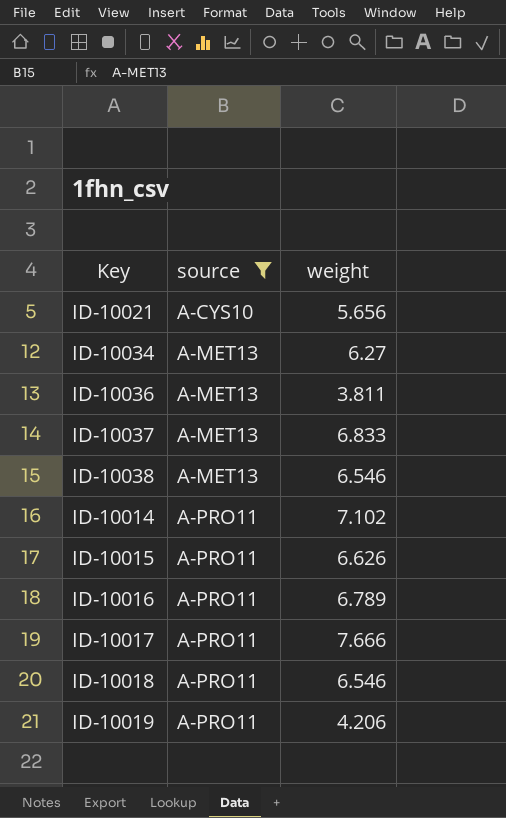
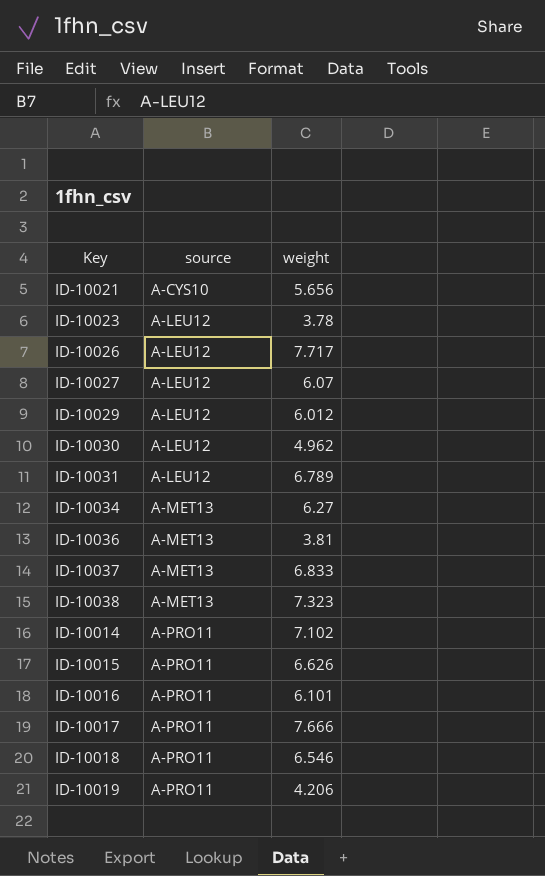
filter: source != A-LEU12 -> none
ID-10036 | weight: 3.811 -> 3.81
ID-10038 | weight: 6.546 -> 7.323
ID-10016 | weight: 6.789 -> 6.101

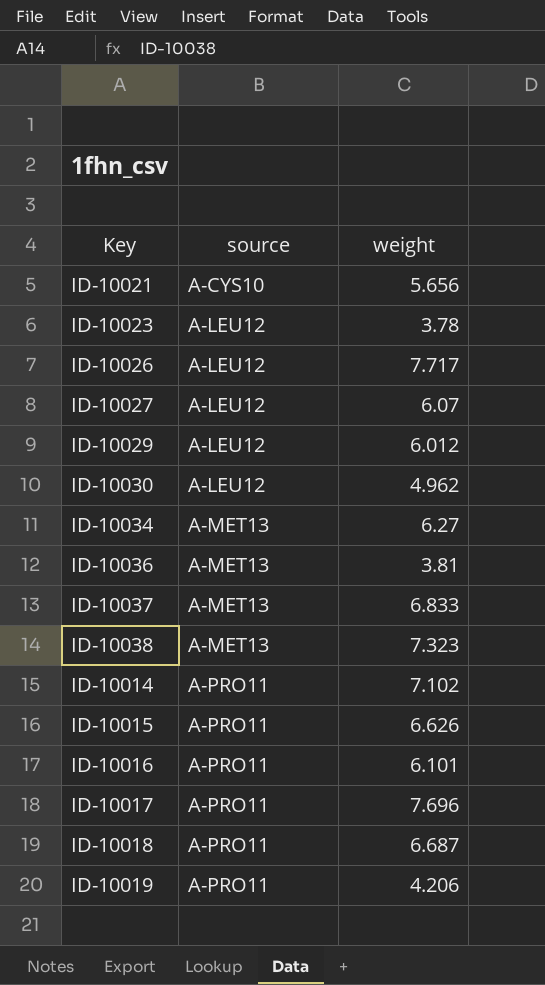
row ID-10031: A-LEU12 | 6.789 -> none
ID-10017 | weight: 7.666 -> 7.696
ID-10018 | weight: 6.546 -> 6.687

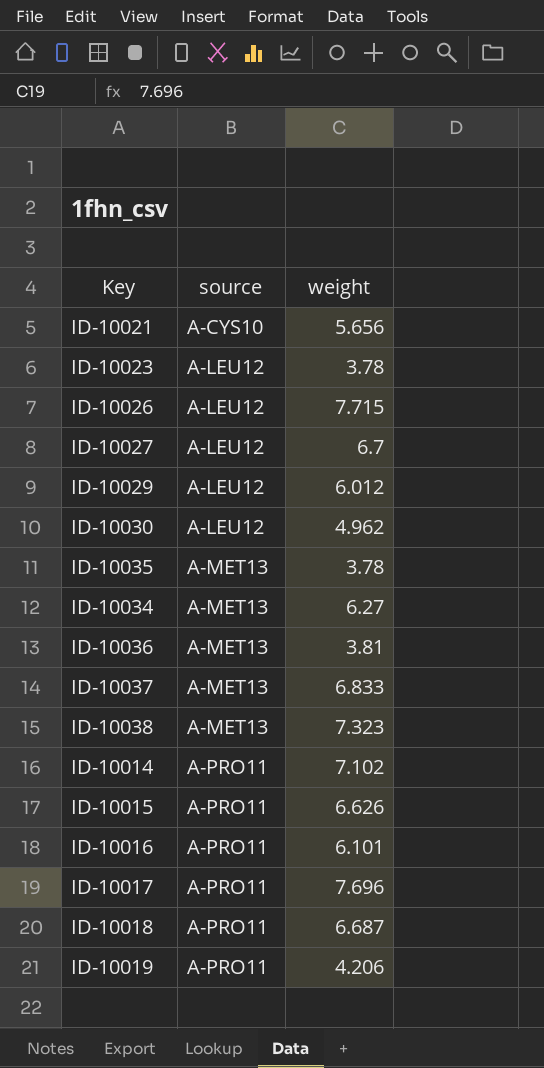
ID-10026 | weight: 7.717 -> 7.715
ID-10027 | weight: 6.07 -> 6.7
row ID-10035: none -> A-MET13 | 3.78

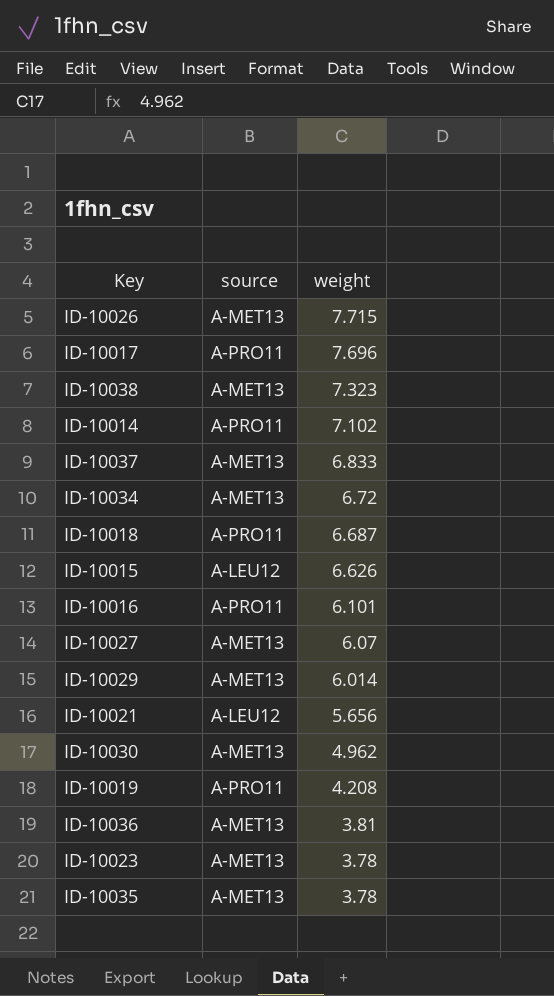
row order: source ascending -> weight descending
ID-10026 | source: A-LEU12 -> A-MET13
ID-10034 | weight: 6.27 -> 6.72
ID-10015 | source: A-PRO11 -> A-LEU12
ID-10027 | source: A-LEU12 -> A-MET13
ID-10027 | weight: 6.7 -> 6.07
ID-10029 | source: A-LEU12 -> A-MET13
ID-10029 | weight: 6.012 -> 6.014
ID-10021 | source: A-CYS10 -> A-LEU12
ID-10030 | source: A-LEU12 -> A-MET13
ID-10019 | weight: 4.206 -> 4.208
ID-10023 | source: A-LEU12 -> A-MET13

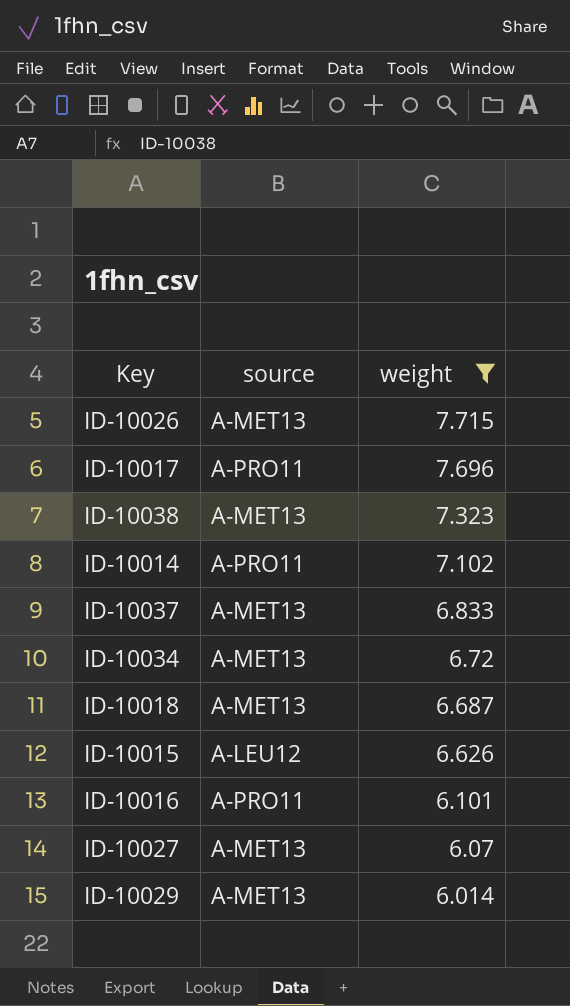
filter: none -> weight >= 6.014
ID-10018 | source: A-PRO11 -> A-MET13

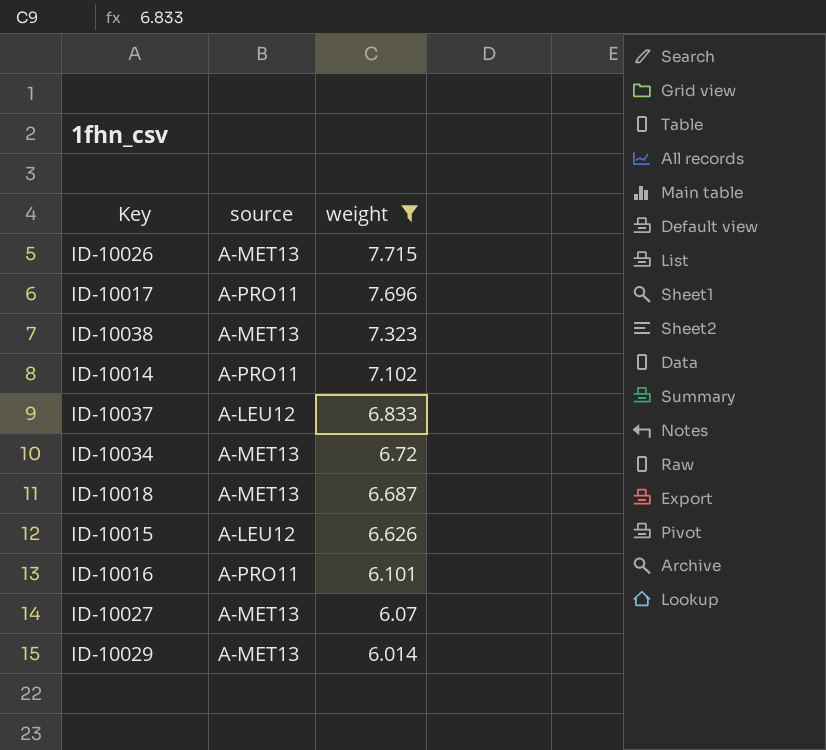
ID-10037 | source: A-MET13 -> A-LEU12

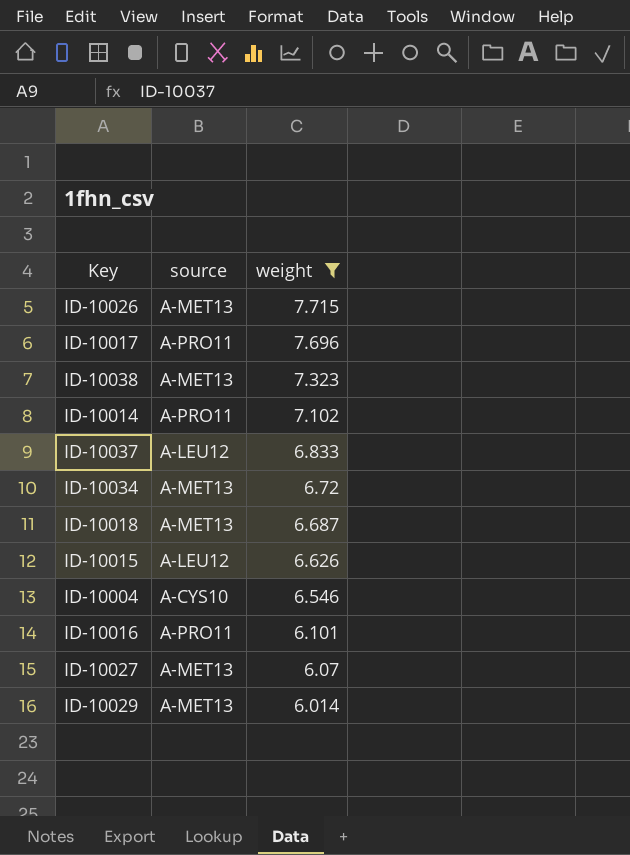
row ID-10004: none -> A-CYS10 | 6.546

